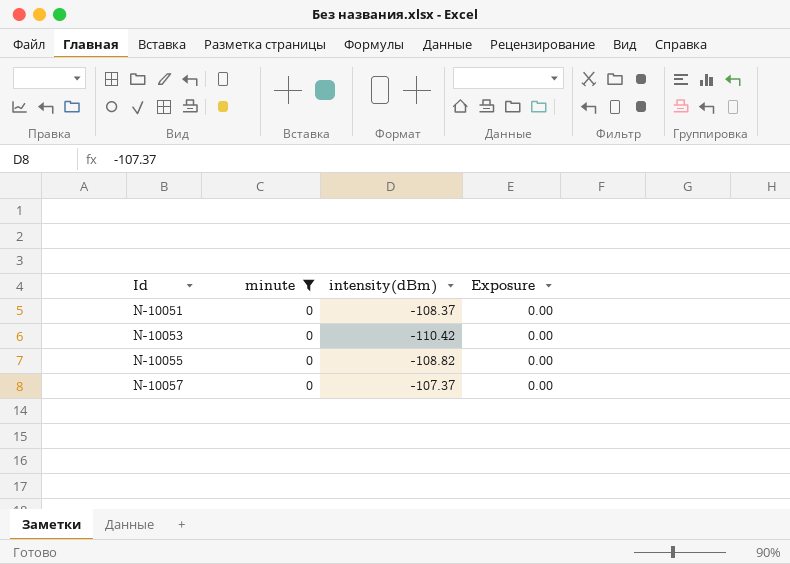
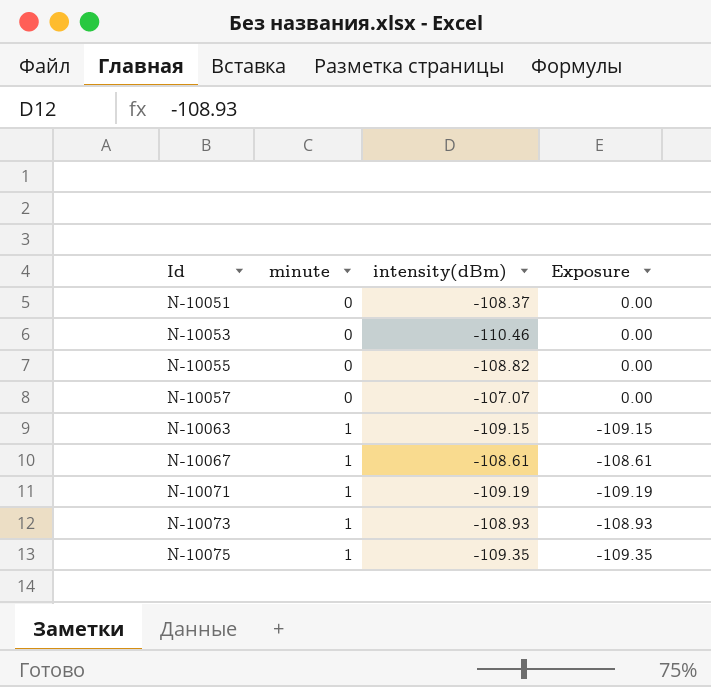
filter: minute = 0 -> none
N-10053 | intensity(dBm): -110.42 -> -110.46
N-10057 | intensity(dBm): -107.37 -> -107.07

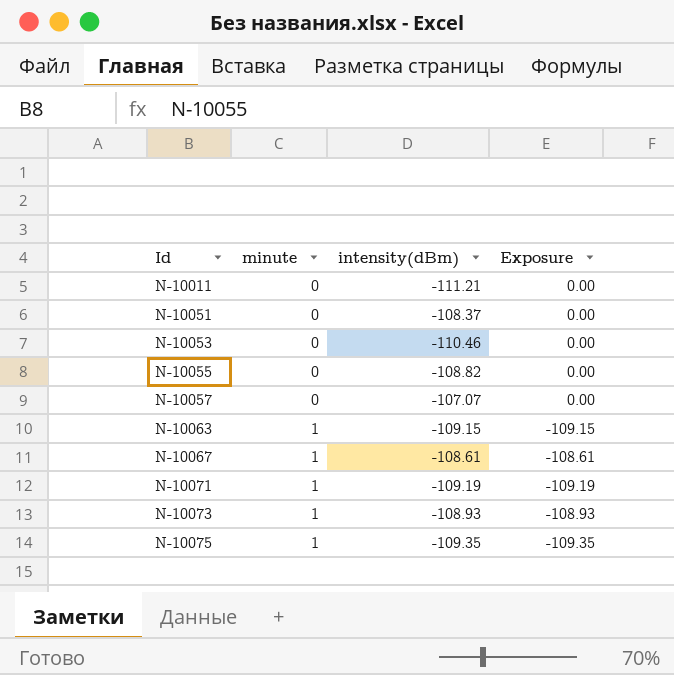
row N-10011: none -> 0 | -111.21 | 0.00

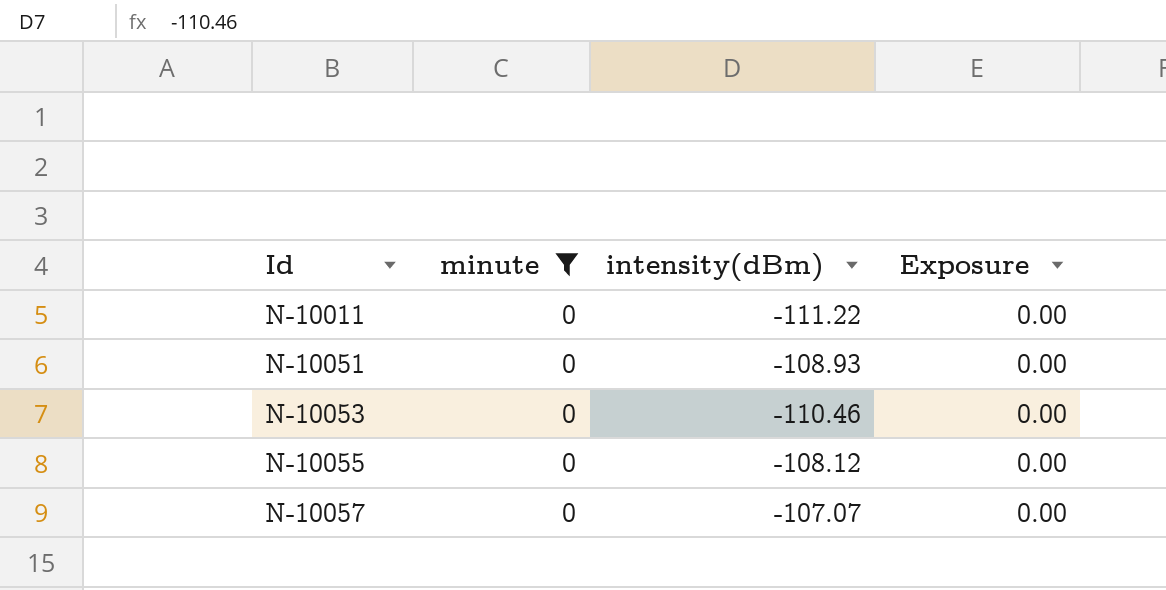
filter: none -> minute = 0
N-10011 | intensity(dBm): -111.21 -> -111.22
N-10051 | intensity(dBm): -108.37 -> -108.93
N-10055 | intensity(dBm): -108.82 -> -108.12

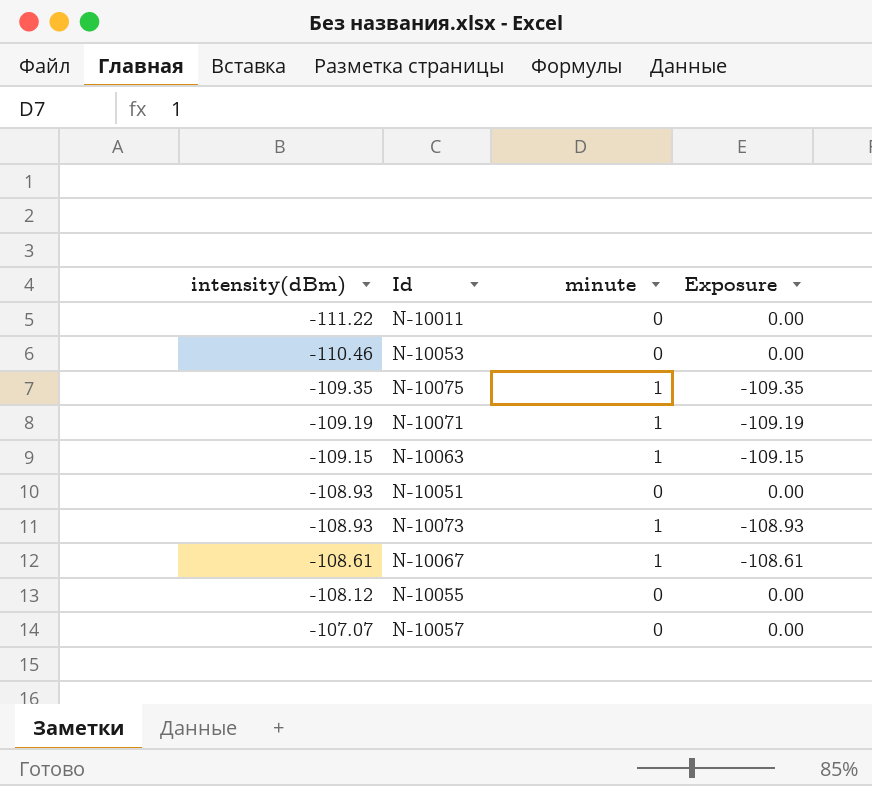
filter: minute = 0 -> none
row order: Id ascending -> intensity(dBm) ascending
column intensity(dBm) | position: 3 -> 1

